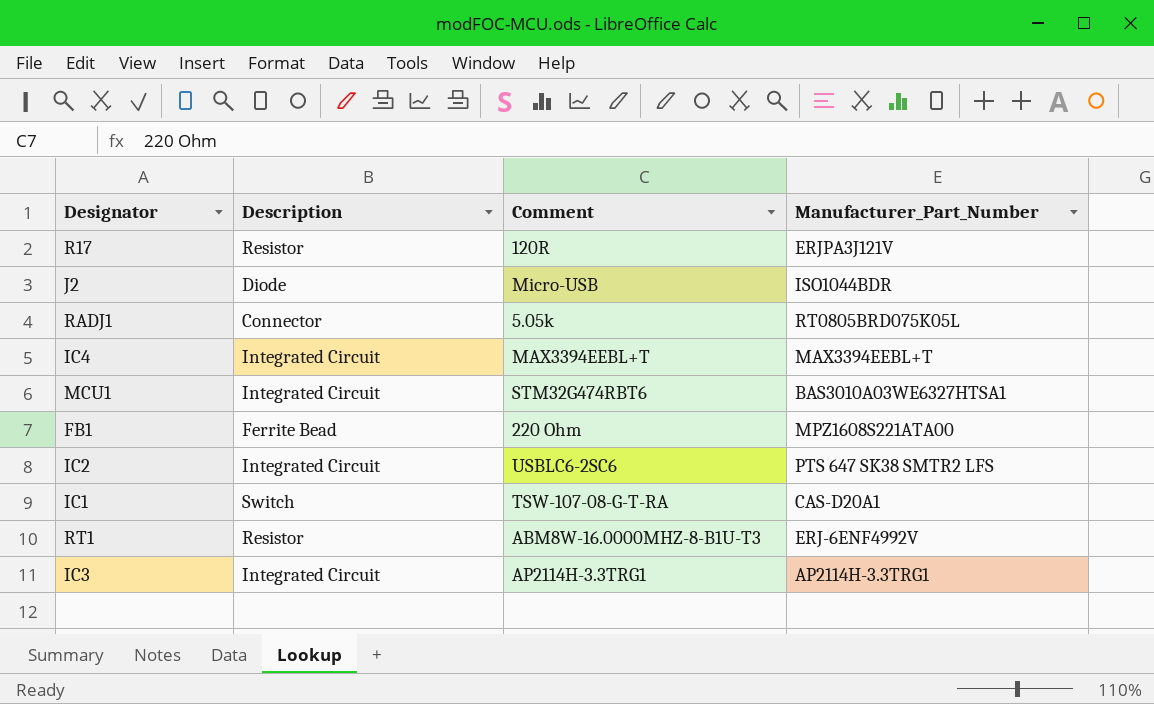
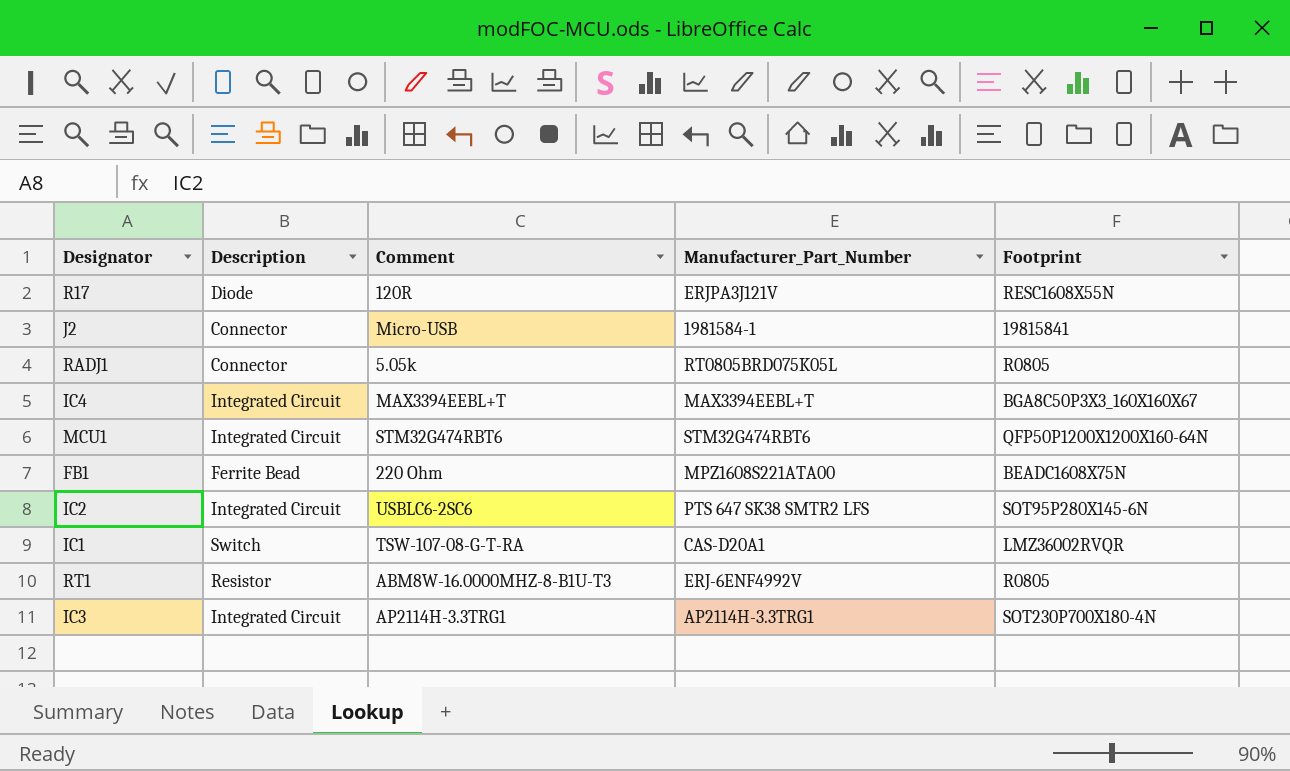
column Footprint | position: none -> 5
R17 | Description: Resistor -> Diode
J2 | Description: Diode -> Connector
J2 | Manufacturer_Part_Number: ISO1044BDR -> 1981584-1
MCU1 | Manufacturer_Part_Number: BAS3010A03WE6327HTSA1 -> STM32G474RBT6

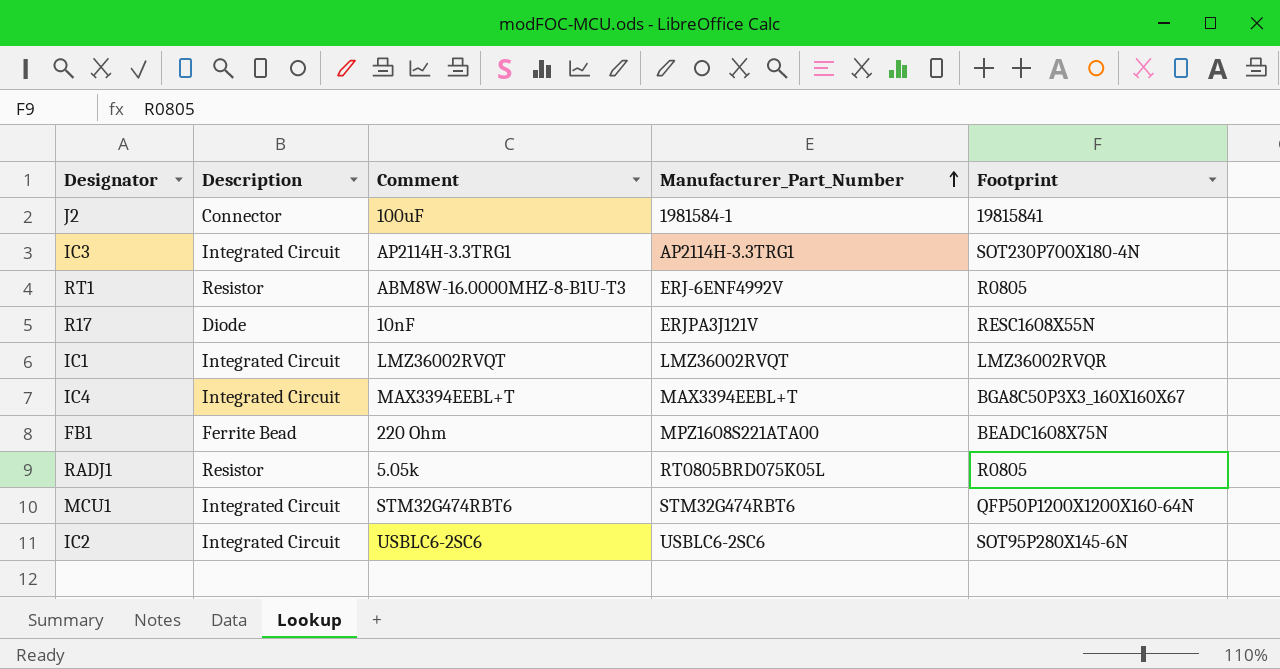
row order: none -> Manufacturer_Part_Number ascending
J2 | Comment: Micro-USB -> 100uF
R17 | Comment: 120R -> 10nF
IC1 | Description: Switch -> Integrated Circuit
IC1 | Comment: TSW-107-08-G-T-RA -> LMZ36002RVQT
IC1 | Manufacturer_Part_Number: CAS-D20A1 -> LMZ36002RVQT
RADJ1 | Description: Connector -> Resistor
IC2 | Manufacturer_Part_Number: PTS 647 SK38 SMTR2 LFS -> USBLC6-2SC6

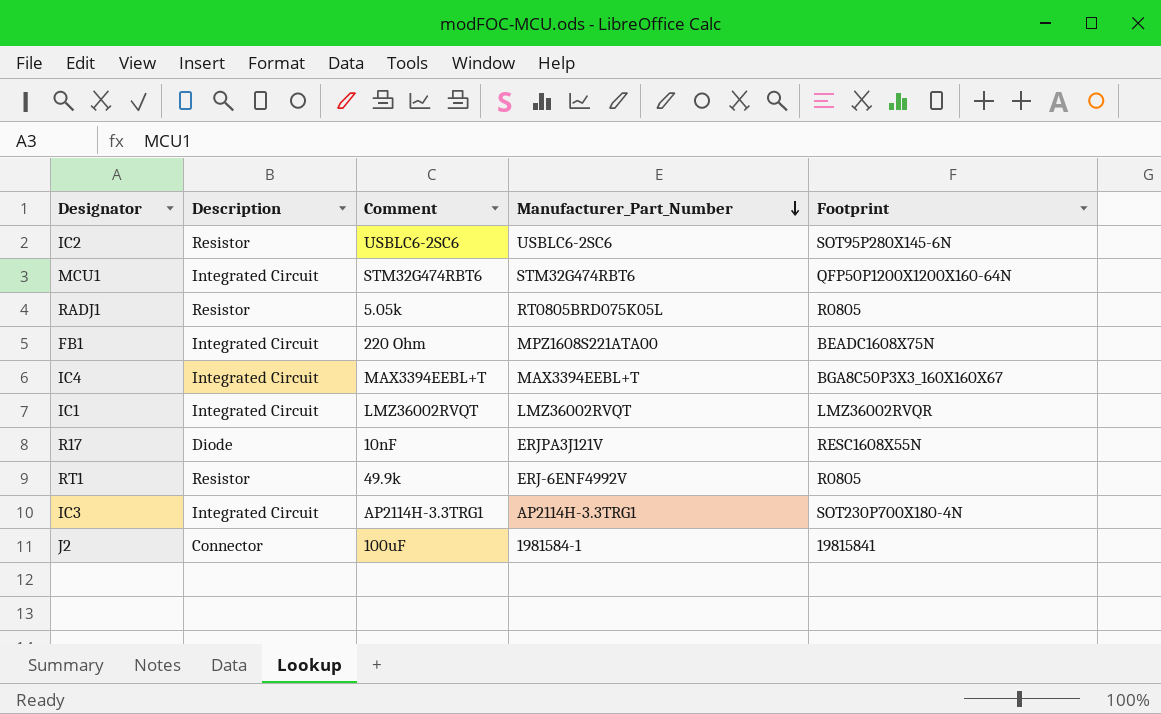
row order: Manufacturer_Part_Number ascending -> Manufacturer_Part_Number descending
IC2 | Description: Integrated Circuit -> Resistor
FB1 | Description: Ferrite Bead -> Integrated Circuit
RT1 | Comment: ABM8W-16.0000MHZ-8-B1U-T3 -> 49.9k

